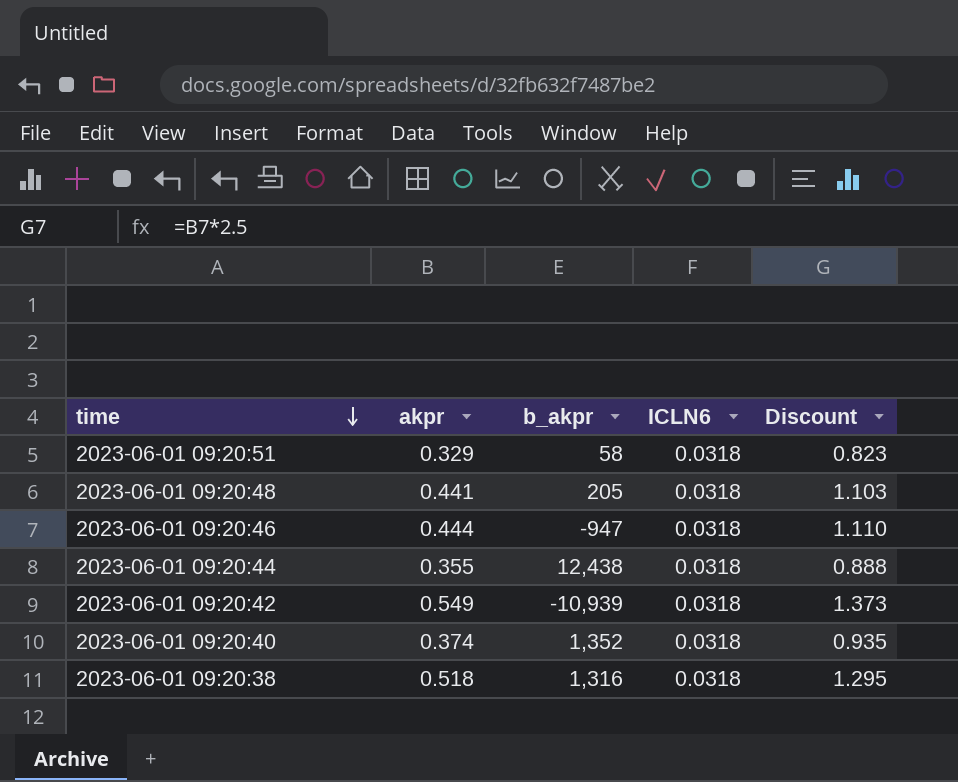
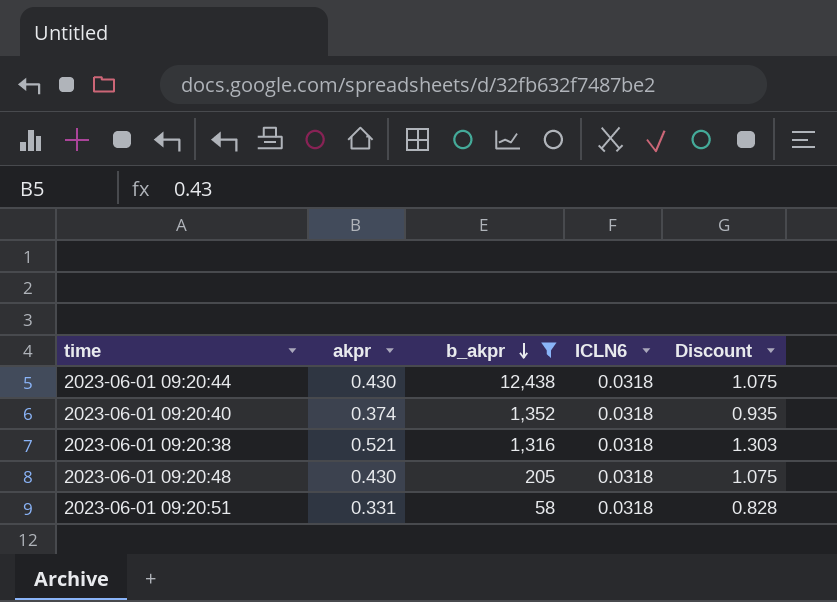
filter: none -> b_akpr >= 58
row order: time descending -> b_akpr descending
2023-06-01 09:20:44 | akpr: 0.355 -> 0.430
2023-06-01 09:20:44 | Discount: 0.888 -> 1.075
2023-06-01 09:20:38 | akpr: 0.518 -> 0.521
2023-06-01 09:20:38 | Discount: 1.295 -> 1.303
2023-06-01 09:20:48 | akpr: 0.441 -> 0.430
2023-06-01 09:20:48 | Discount: 1.103 -> 1.075
2023-06-01 09:20:51 | akpr: 0.329 -> 0.331
2023-06-01 09:20:51 | Discount: 0.823 -> 0.828

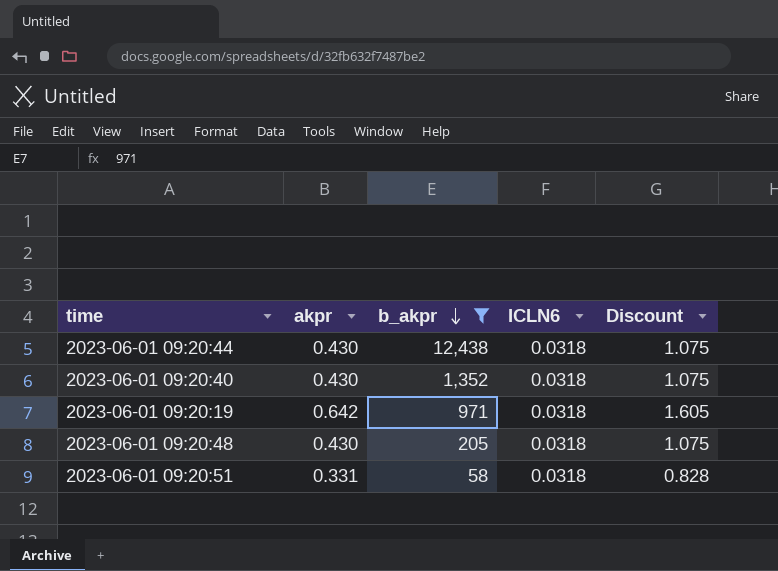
row 2023-06-01 09:20:38: 0.521 | 1,316 | 0.0318 | 1.303 -> none
2023-06-01 09:20:40 | akpr: 0.374 -> 0.430
2023-06-01 09:20:40 | Discount: 0.935 -> 1.075
row 2023-06-01 09:20:19: none -> 0.642 | 971 | 0.0318 | 1.605

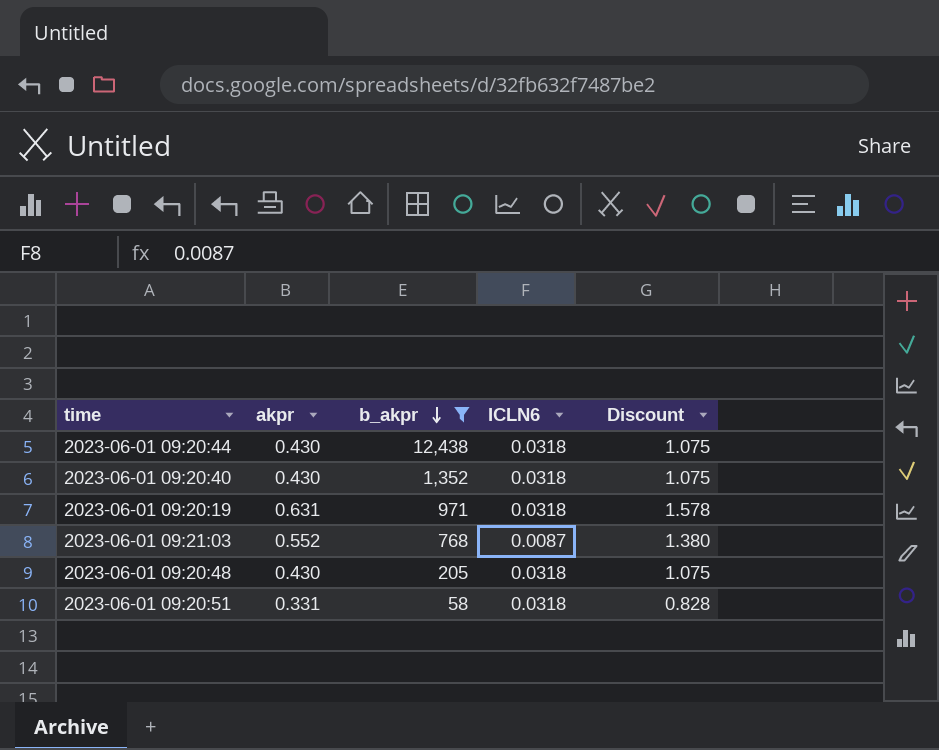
2023-06-01 09:20:19 | akpr: 0.642 -> 0.631
2023-06-01 09:20:19 | Discount: 1.605 -> 1.578
row 2023-06-01 09:21:03: none -> 0.552 | 768 | 0.0087 | 1.380

